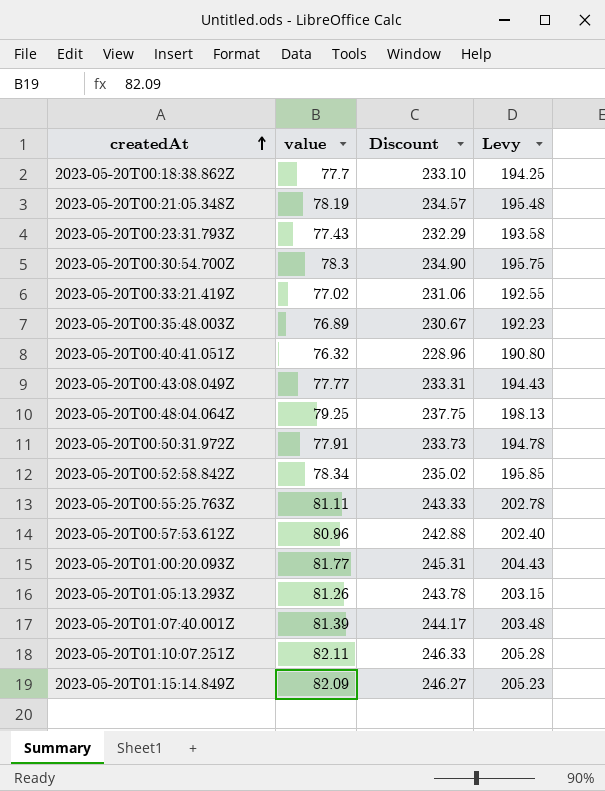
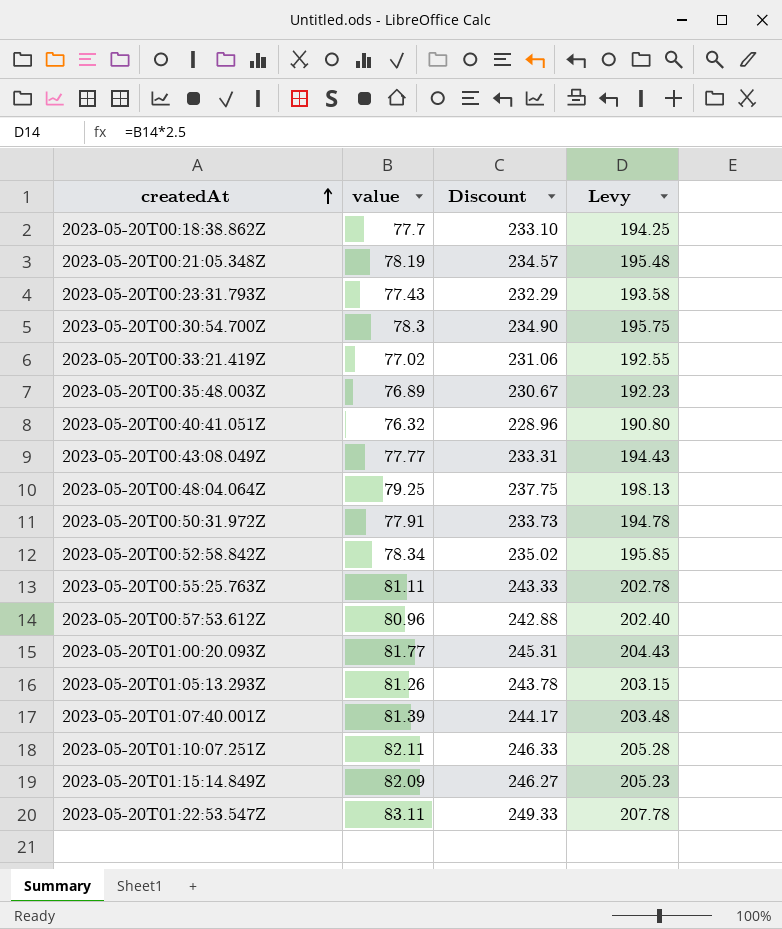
row 2023-05-20T01:22:53.547Z: none -> 83.11 | 249.33 | 207.78

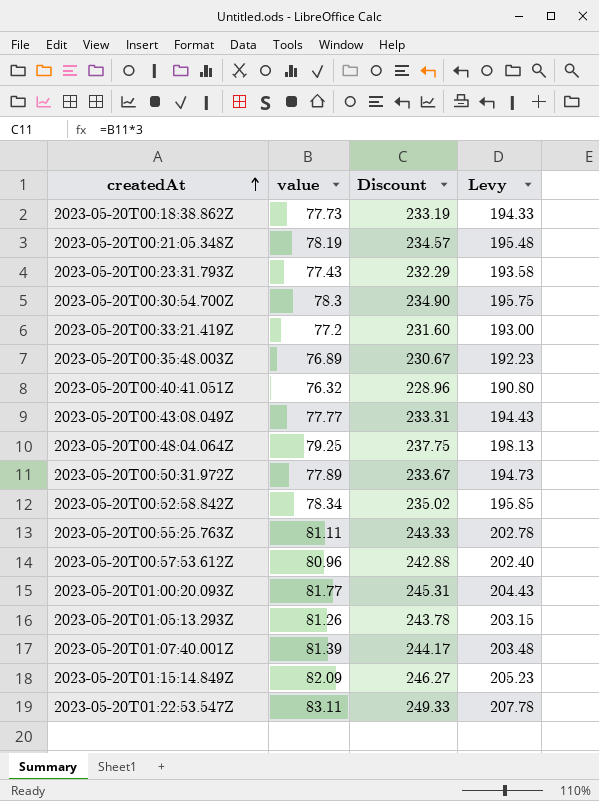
row 2023-05-20T01:10:07.251Z: 82.11 | 246.33 | 205.28 -> none
2023-05-20T00:18:38.862Z | value: 77.7 -> 77.73
2023-05-20T00:18:38.862Z | Discount: 233.10 -> 233.19
2023-05-20T00:18:38.862Z | Levy: 194.25 -> 194.33
2023-05-20T00:33:21.419Z | value: 77.02 -> 77.2
2023-05-20T00:33:21.419Z | Discount: 231.06 -> 231.60
2023-05-20T00:33:21.419Z | Levy: 192.55 -> 193.00
2023-05-20T00:50:31.972Z | value: 77.91 -> 77.89
2023-05-20T00:50:31.972Z | Discount: 233.73 -> 233.67
2023-05-20T00:50:31.972Z | Levy: 194.78 -> 194.73

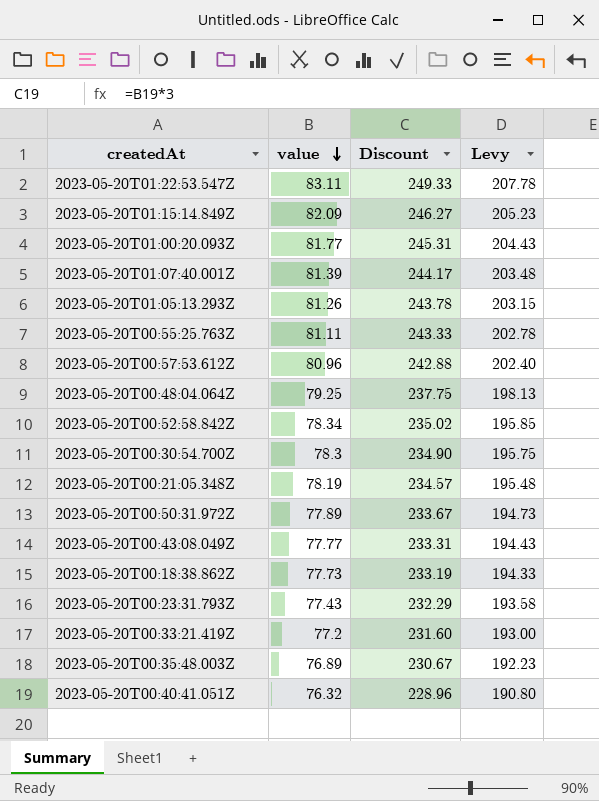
row order: createdAt ascending -> value descending

